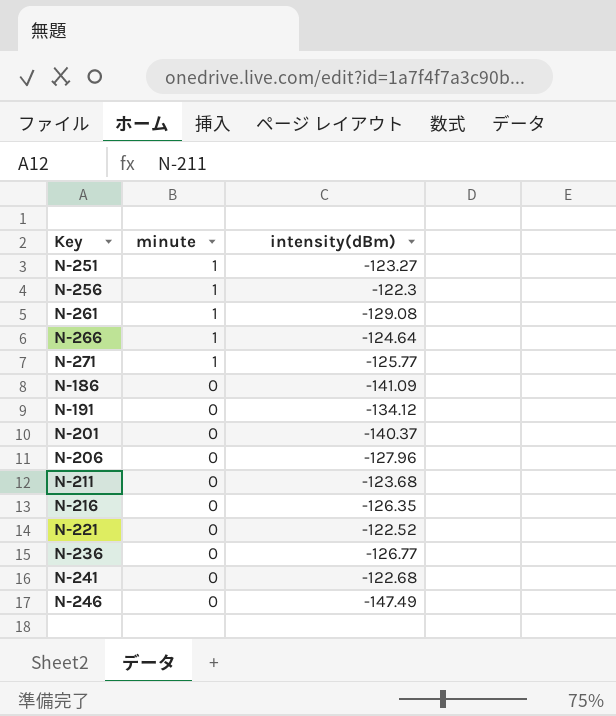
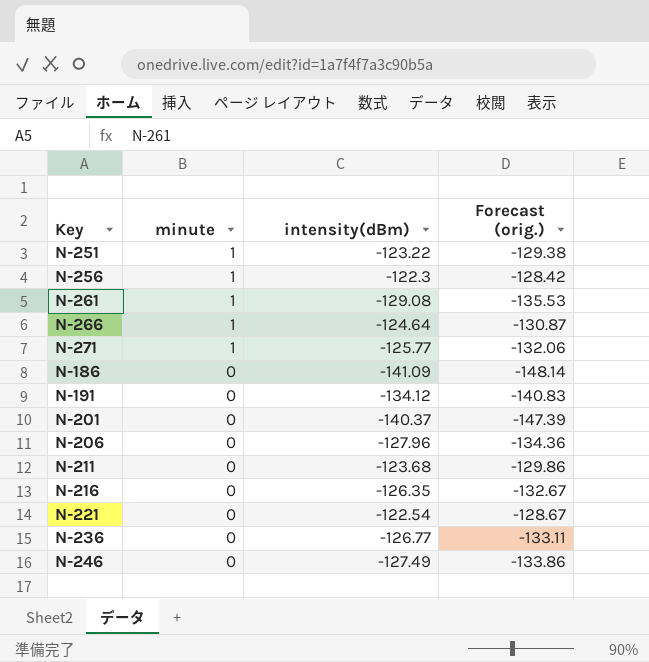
column Forecast (orig.) | formula: none -> [intensity(dBm)] * 1.05
row N-241: 0 | -122.68 -> none
N-251 | intensity(dBm): -123.27 -> -123.22
N-221 | intensity(dBm): -122.52 -> -122.54
N-246 | intensity(dBm): -147.49 -> -127.49

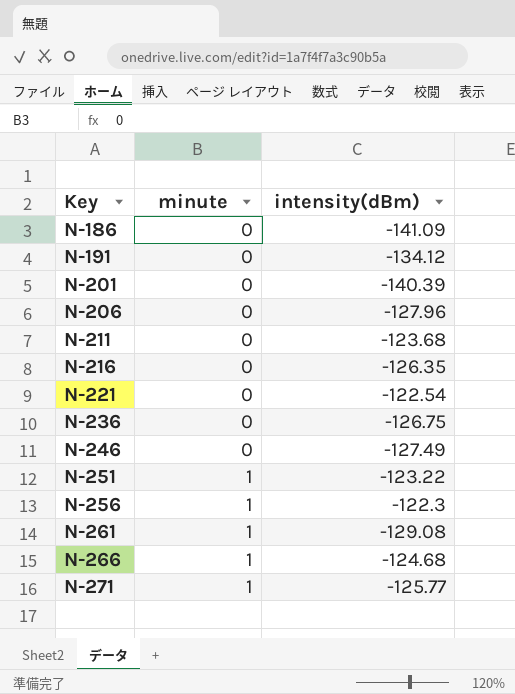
row order: minute descending -> Key ascending
column Forecast (orig.) | formula: [intensity(dBm)] * 1.05 -> none
N-201 | intensity(dBm): -140.37 -> -140.39
N-236 | intensity(dBm): -126.77 -> -126.75
N-266 | intensity(dBm): -124.64 -> -124.68

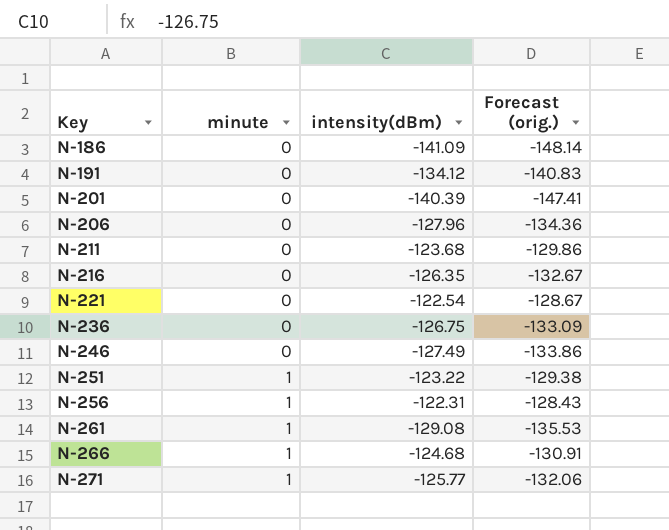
column Forecast (orig.) | formula: none -> [intensity(dBm)] * 1.05
N-256 | intensity(dBm): -122.3 -> -122.31

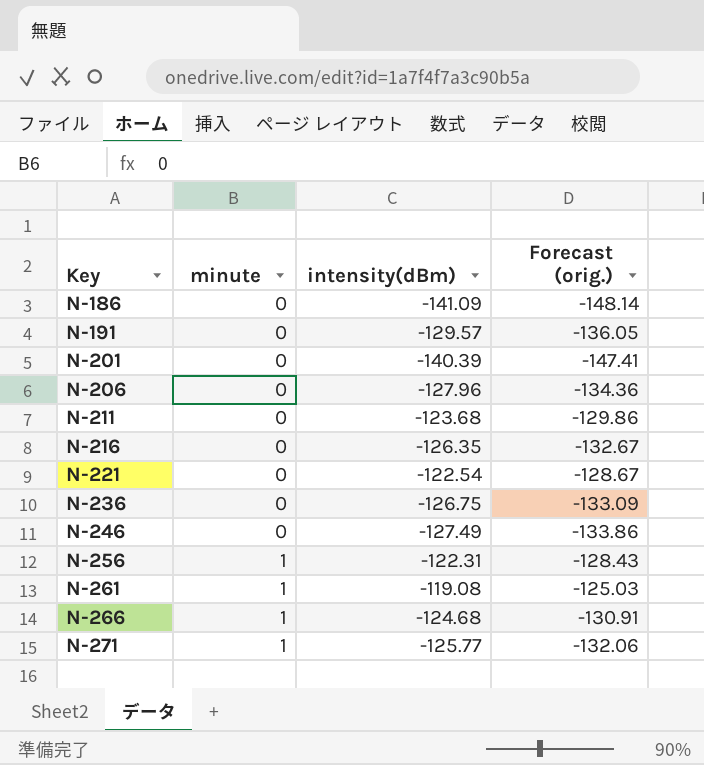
row N-251: 1 | -123.22 | -129.38 -> none
N-191 | intensity(dBm): -134.12 -> -129.57
N-191 | Forecast (orig.): -140.83 -> -136.05
N-261 | intensity(dBm): -129.08 -> -119.08
N-261 | Forecast (orig.): -135.53 -> -125.03

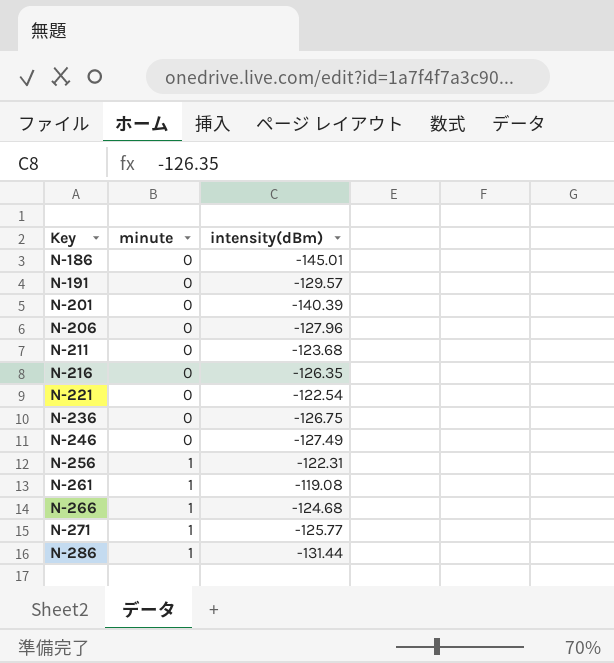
column Forecast (orig.) | formula: [intensity(dBm)] * 1.05 -> none
N-186 | intensity(dBm): -141.09 -> -145.01
row N-286: none -> 1 | -131.44

